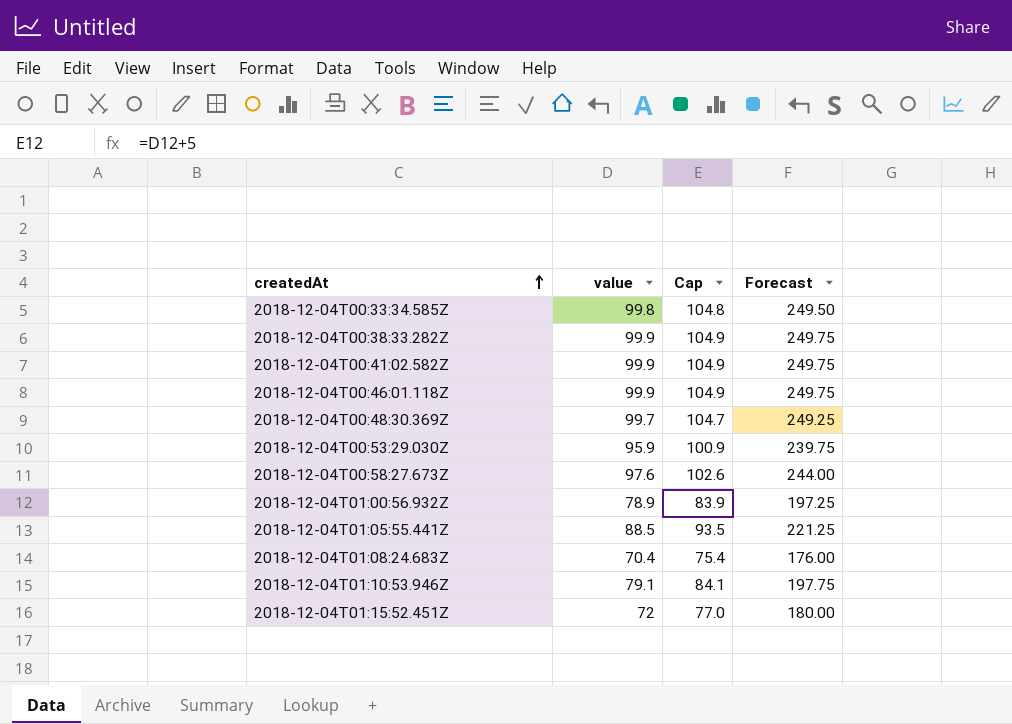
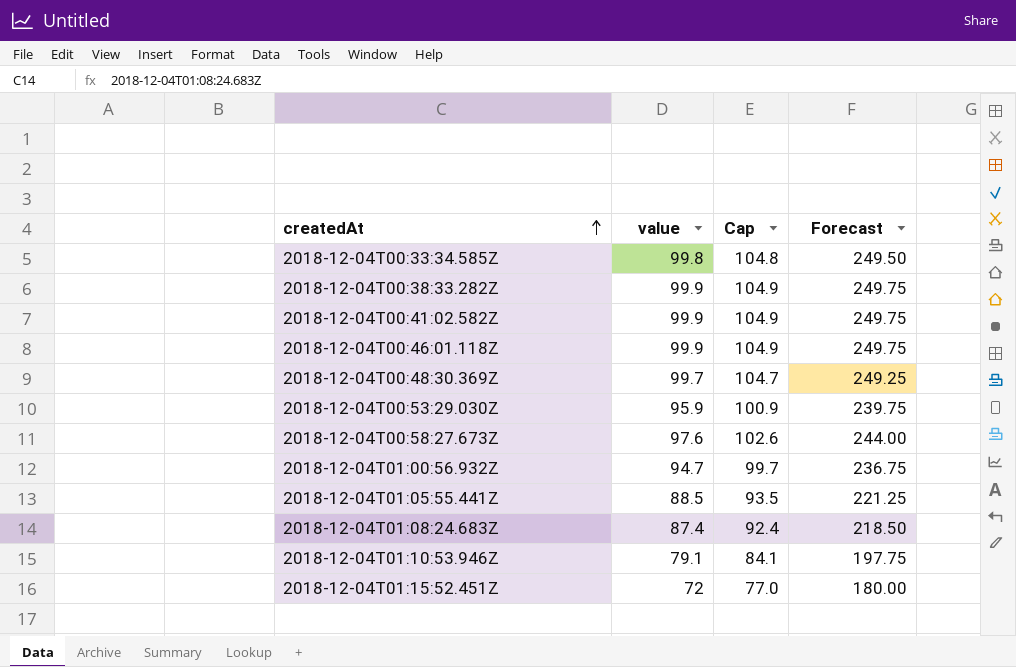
2018-12-04T01:00:56.932Z | value: 78.9 -> 94.7
2018-12-04T01:00:56.932Z | Cap: 83.9 -> 99.7
2018-12-04T01:00:56.932Z | Forecast: 197.25 -> 236.75
2018-12-04T01:08:24.683Z | value: 70.4 -> 87.4
2018-12-04T01:08:24.683Z | Cap: 75.4 -> 92.4
2018-12-04T01:08:24.683Z | Forecast: 176.00 -> 218.50

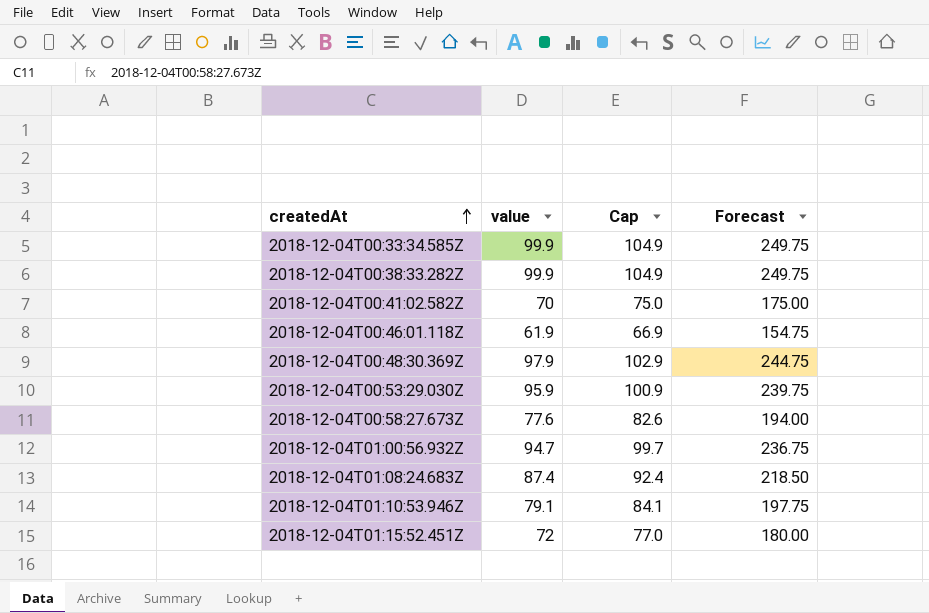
row 2018-12-04T01:05:55.441Z: 88.5 | 93.5 | 221.25 -> none
2018-12-04T00:33:34.585Z | value: 99.8 -> 99.9
2018-12-04T00:33:34.585Z | Cap: 104.8 -> 104.9
2018-12-04T00:33:34.585Z | Forecast: 249.50 -> 249.75
2018-12-04T00:41:02.582Z | value: 99.9 -> 70
2018-12-04T00:41:02.582Z | Cap: 104.9 -> 75.0
2018-12-04T00:41:02.582Z | Forecast: 249.75 -> 175.00
2018-12-04T00:46:01.118Z | value: 99.9 -> 61.9
2018-12-04T00:46:01.118Z | Cap: 104.9 -> 66.9
2018-12-04T00:46:01.118Z | Forecast: 249.75 -> 154.75
2018-12-04T00:48:30.369Z | value: 99.7 -> 97.9
2018-12-04T00:48:30.369Z | Cap: 104.7 -> 102.9
2018-12-04T00:48:30.369Z | Forecast: 249.25 -> 244.75
2018-12-04T00:58:27.673Z | value: 97.6 -> 77.6
2018-12-04T00:58:27.673Z | Cap: 102.6 -> 82.6
2018-12-04T00:58:27.673Z | Forecast: 244.00 -> 194.00

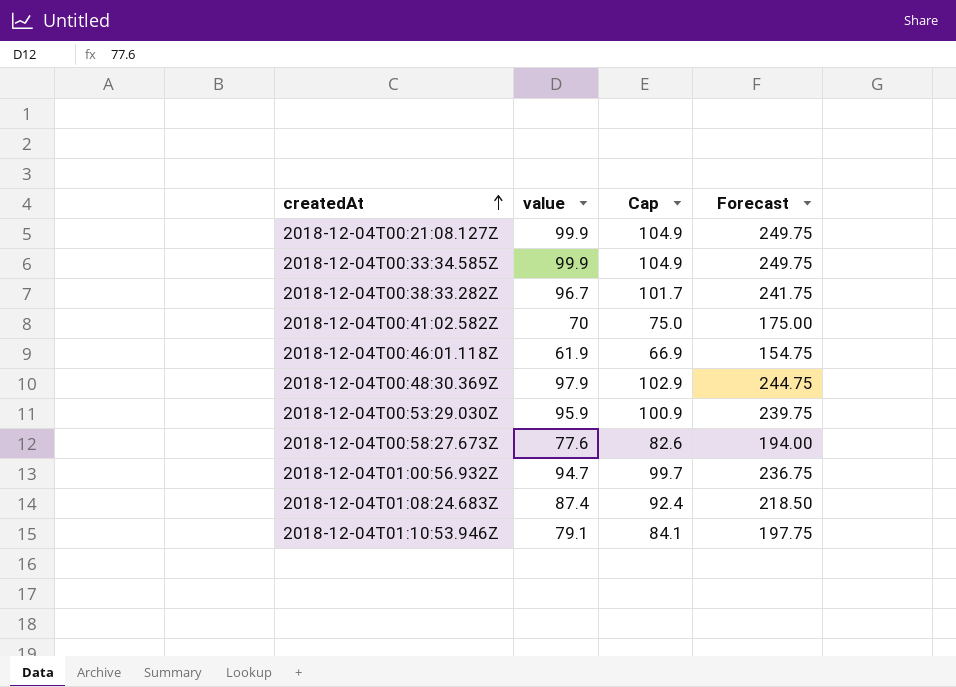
row 2018-12-04T01:15:52.451Z: 72 | 77.0 | 180.00 -> none
row 2018-12-04T00:21:08.127Z: none -> 99.9 | 104.9 | 249.75
2018-12-04T00:38:33.282Z | value: 99.9 -> 96.7
2018-12-04T00:38:33.282Z | Cap: 104.9 -> 101.7
2018-12-04T00:38:33.282Z | Forecast: 249.75 -> 241.75

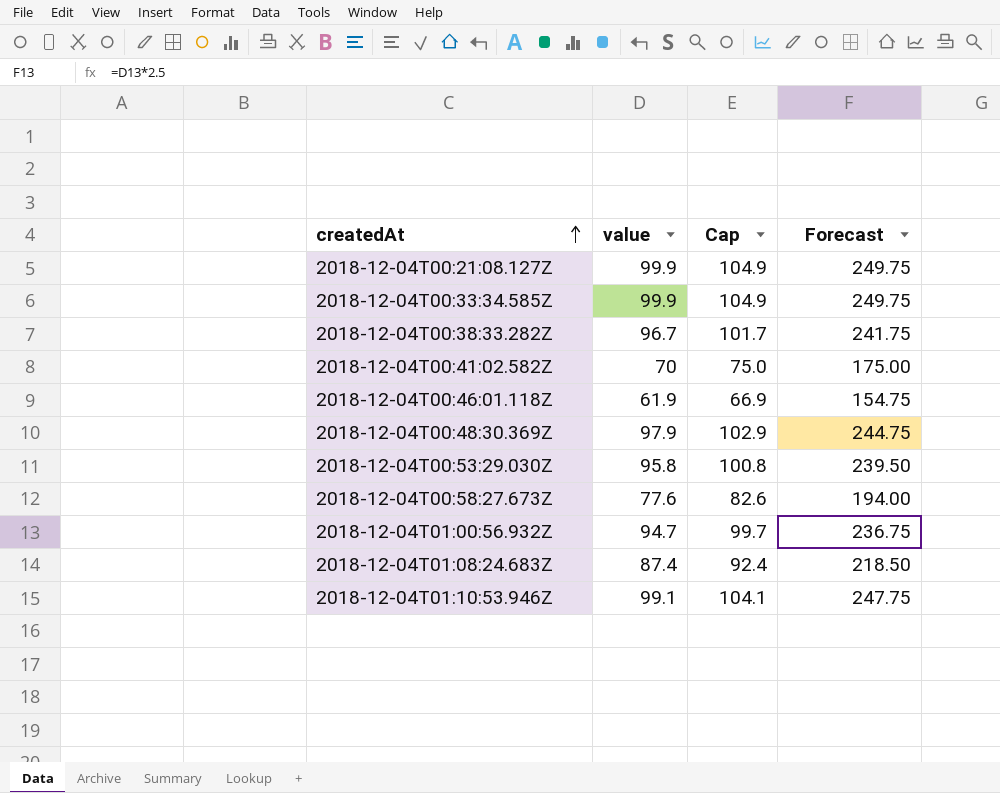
2018-12-04T00:53:29.030Z | value: 95.9 -> 95.8
2018-12-04T00:53:29.030Z | Cap: 100.9 -> 100.8
2018-12-04T00:53:29.030Z | Forecast: 239.75 -> 239.50
2018-12-04T01:10:53.946Z | value: 79.1 -> 99.1
2018-12-04T01:10:53.946Z | Cap: 84.1 -> 104.1
2018-12-04T01:10:53.946Z | Forecast: 197.75 -> 247.75

